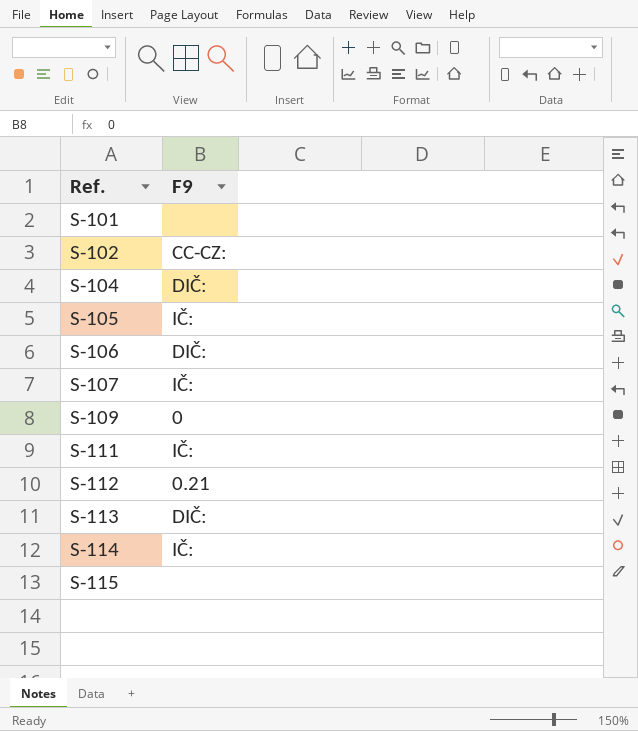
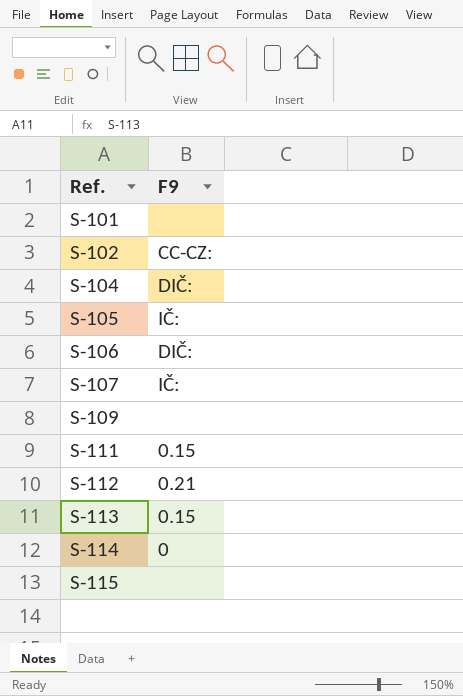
S-109 | F9: 0 -> none
S-111 | F9: IČ: -> 0.15
S-113 | F9: DIČ: -> 0.15
S-114 | F9: IČ: -> 0

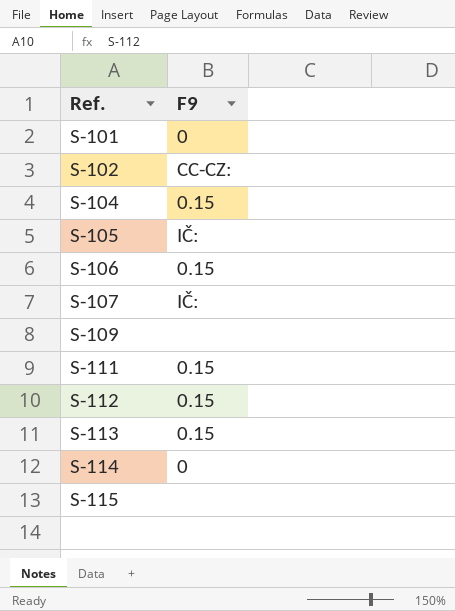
S-101 | F9: none -> 0
S-104 | F9: DIČ: -> 0.15
S-106 | F9: DIČ: -> 0.15
S-112 | F9: 0.21 -> 0.15

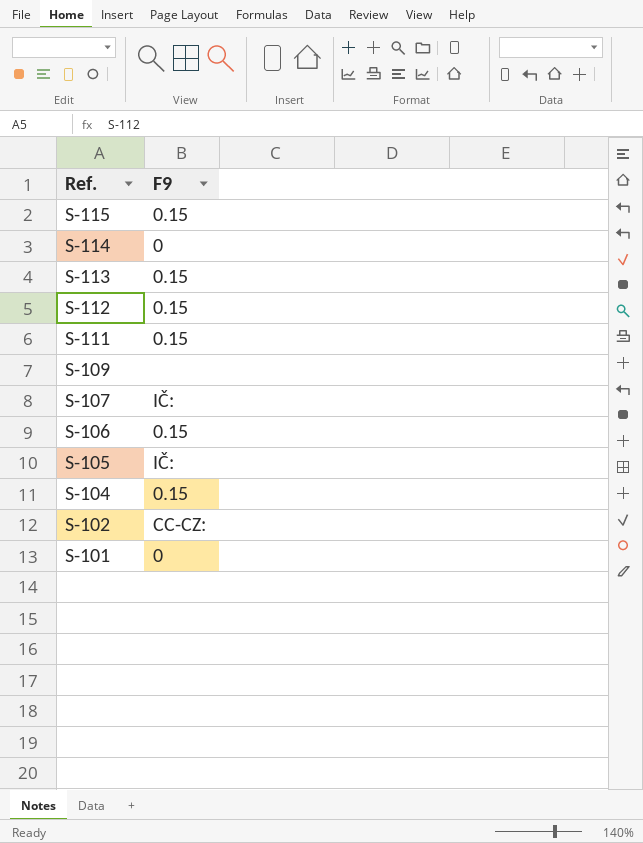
row order: Ref. ascending -> Ref. descending
S-115 | F9: none -> 0.15

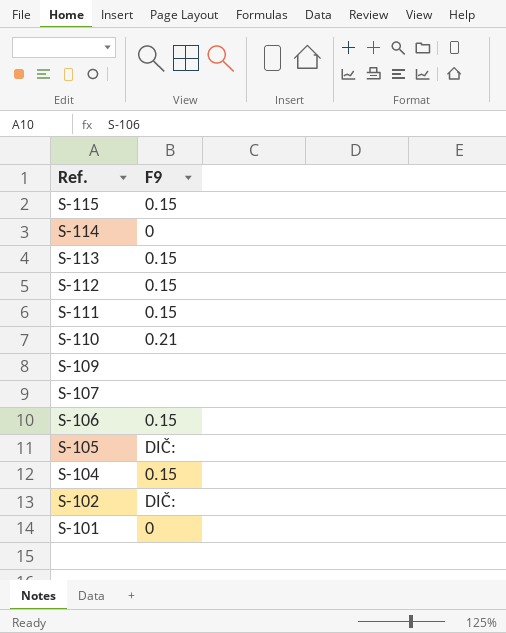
row S-110: none -> 0.21
S-107 | F9: IČ: -> none
S-105 | F9: IČ: -> DIČ:
S-102 | F9: CC-CZ: -> DIČ:

